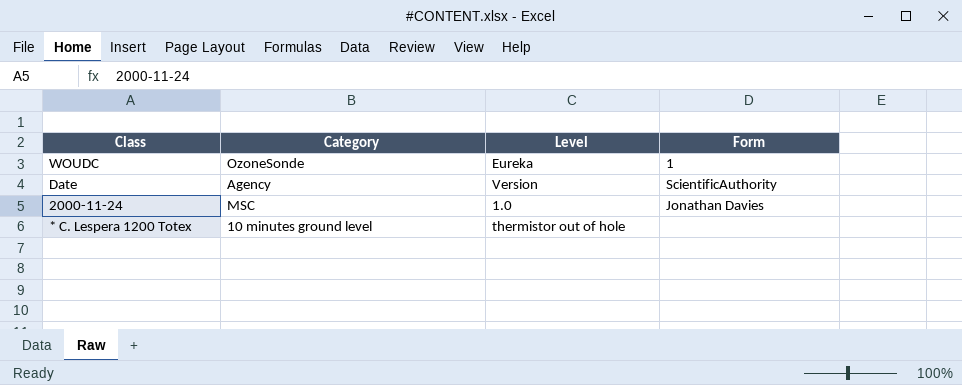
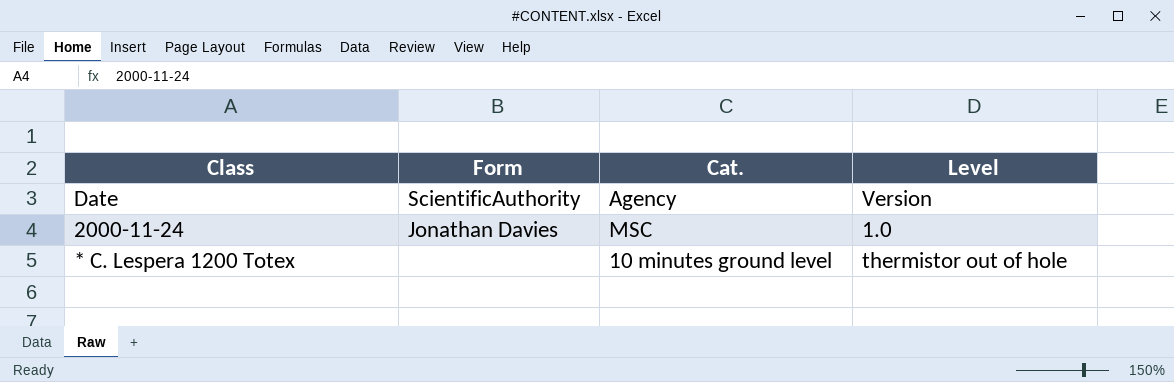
column Form | position: 4 -> 2
column name: Category -> Cat.
row WOUDC: OzoneSonde | Eureka | 1 -> none

